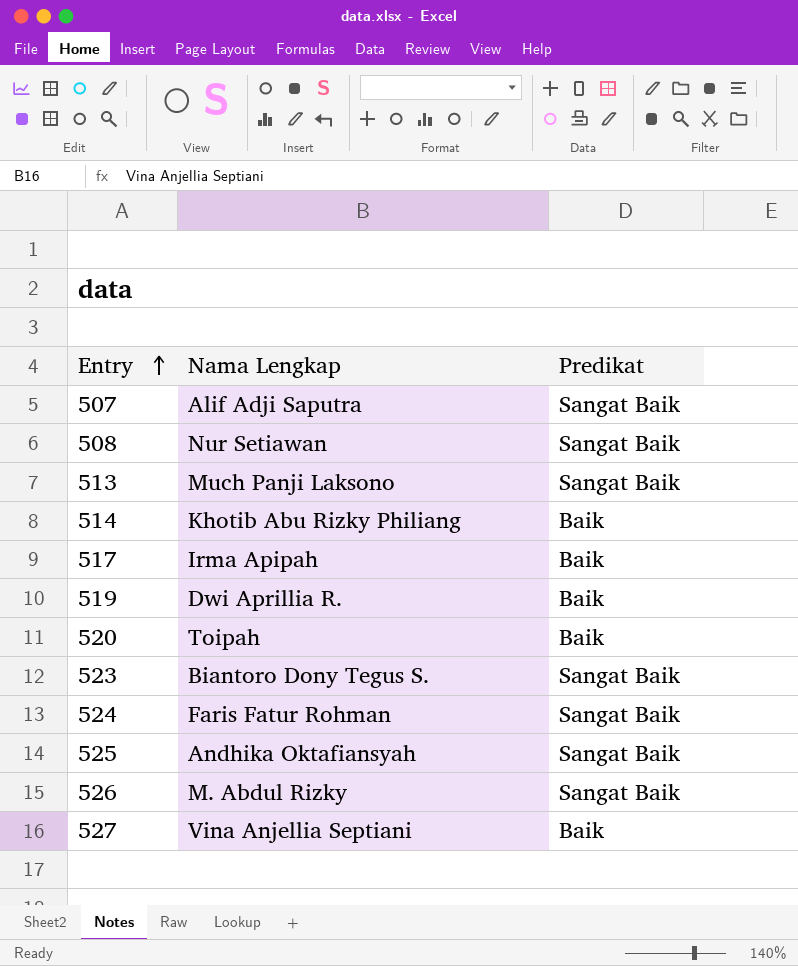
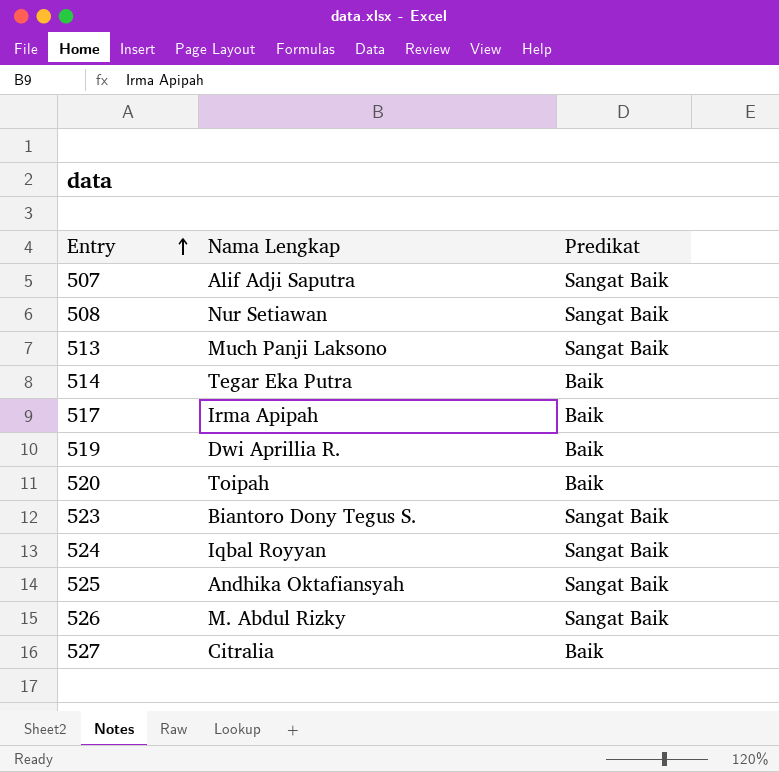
514 | Nama Lengkap: Khotib Abu Rizky Philiang -> Tegar Eka Putra
524 | Nama Lengkap: Faris Fatur Rohman -> Iqbal Royyan
527 | Nama Lengkap: Vina Anjellia Septiani -> Citralia

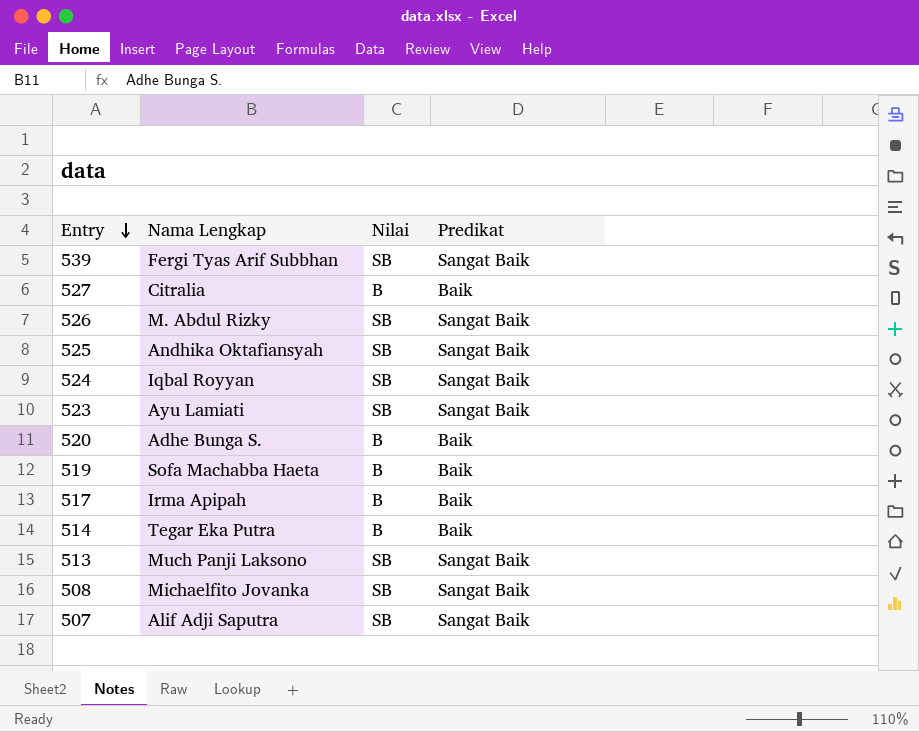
row order: Entry ascending -> Entry descending
column Nilai | position: none -> 3
row 539: none -> Fergi Tyas Arif Subbhan | SB | Sangat Baik
523 | Nama Lengkap: Biantoro Dony Tegus S. -> Ayu Lamiati
520 | Nama Lengkap: Toipah -> Adhe Bunga S.
519 | Nama Lengkap: Dwi Aprillia R. -> Sofa Machabba Haeta
508 | Nama Lengkap: Nur Setiawan -> Michaelfito Jovanka

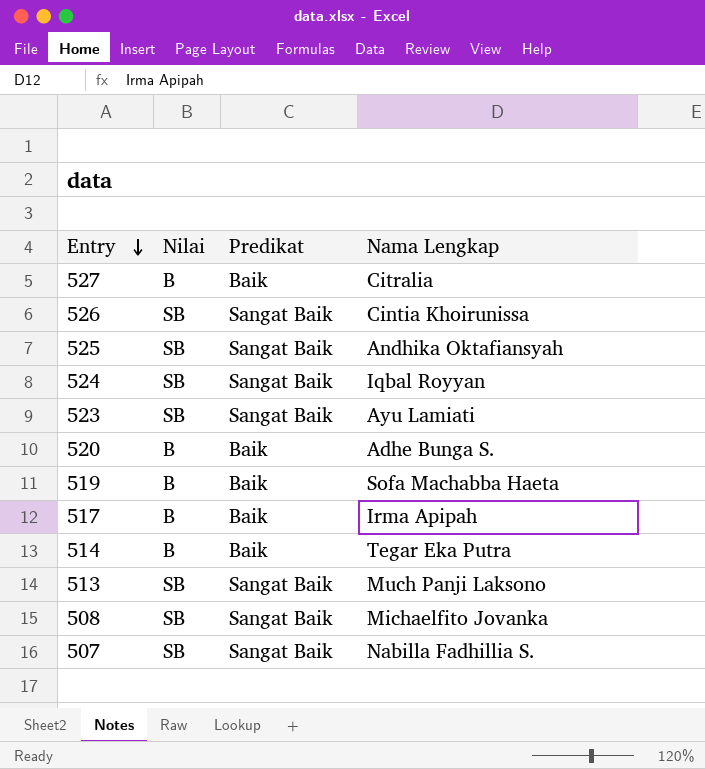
column Nama Lengkap | position: 2 -> 4
row 539: Fergi Tyas Arif Subbhan | SB | Sangat Baik -> none
526 | Nama Lengkap: M. Abdul Rizky -> Cintia Khoirunissa
507 | Nama Lengkap: Alif Adji Saputra -> Nabilla Fadhillia S.

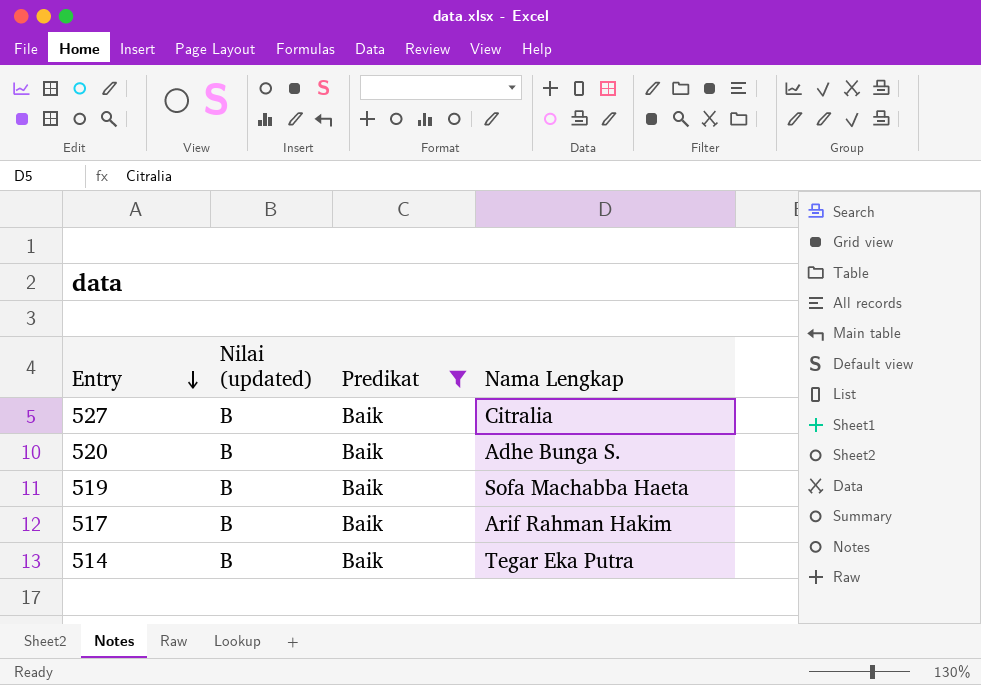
filter: none -> Predikat = Baik
column name: Nilai -> Nilai (updated)
517 | Nama Lengkap: Irma Apipah -> Arif Rahman Hakim

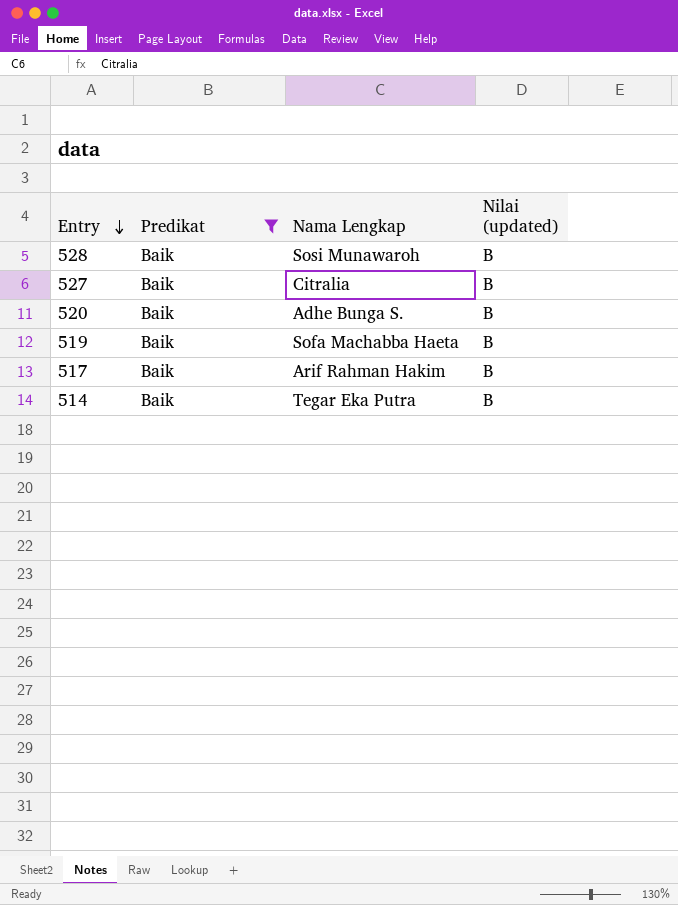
column Nilai (updated) | position: 2 -> 4
row 528: none -> Baik | Sosi Munawaroh | B

